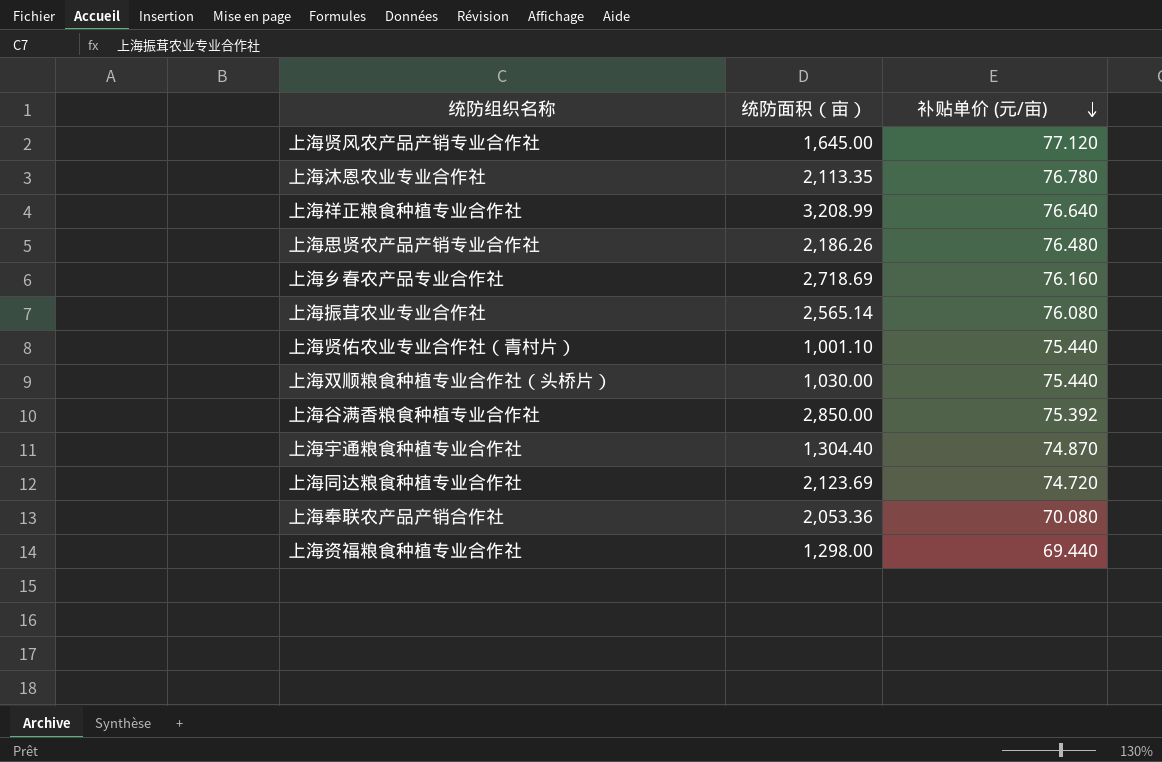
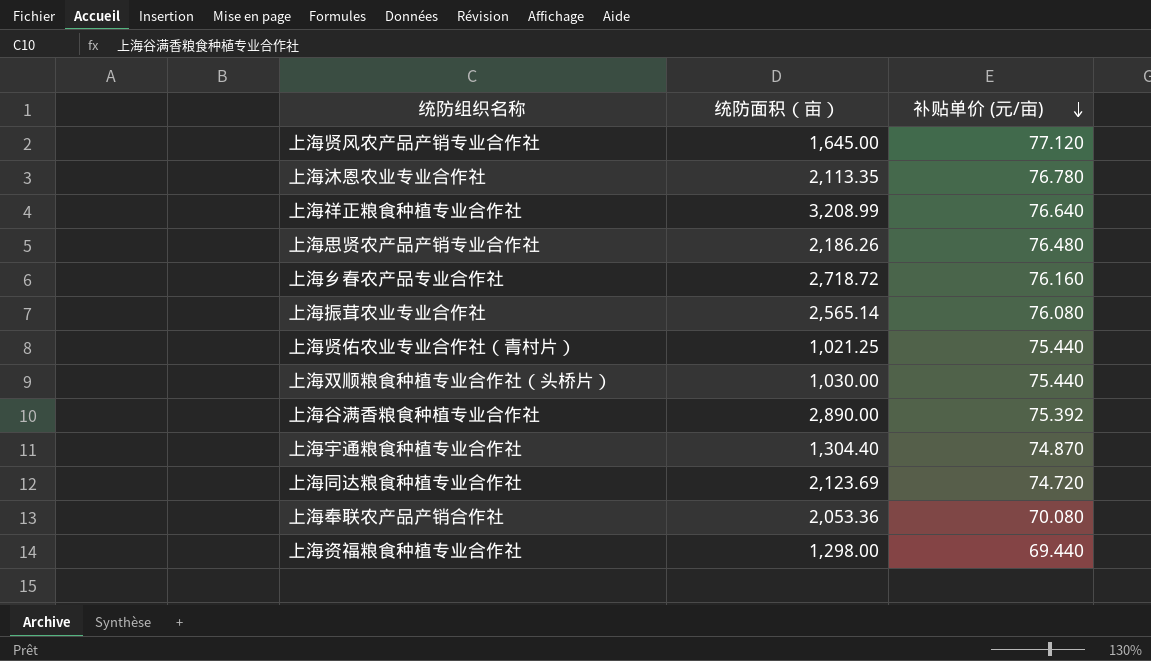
上海乡春农产品专业合作社 | 统防面积（亩）: 2,718.69 -> 2,718.72
上海贤佑农业专业合作社（青村片） | 统防面积（亩）: 1,001.10 -> 1,021.25
上海谷满香粮食种植专业合作社 | 统防面积（亩）: 2,850.00 -> 2,890.00

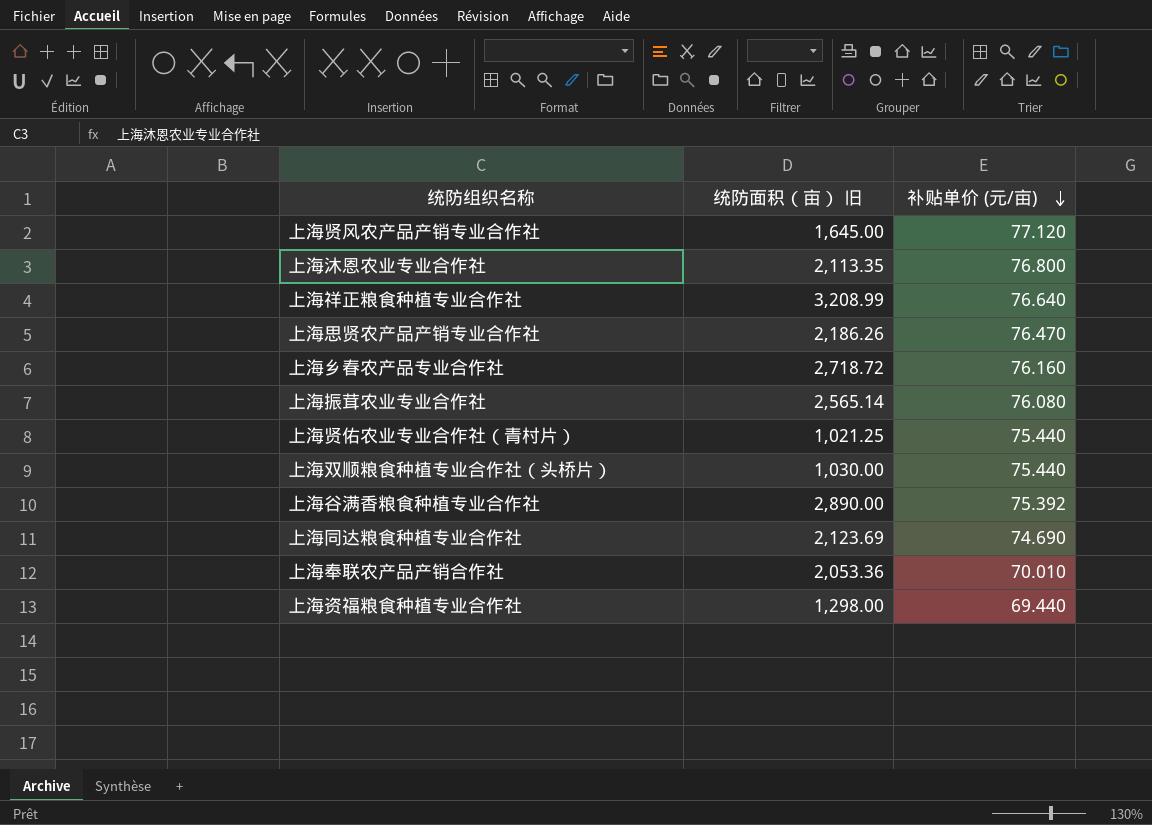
column name: 统防面积（亩） -> 统防面积（亩） 旧
row 上海宇通粮食种植专业合作社: 1,304.40 | 74.870 -> none
上海沐恩农业专业合作社 | 补贴单价 (元/亩): 76.780 -> 76.800
上海思贤农产品产销专业合作社 | 补贴单价 (元/亩): 76.480 -> 76.470
上海同达粮食种植专业合作社 | 补贴单价 (元/亩): 74.720 -> 74.690
上海奉联农产品产销合作社 | 补贴单价 (元/亩): 70.080 -> 70.010

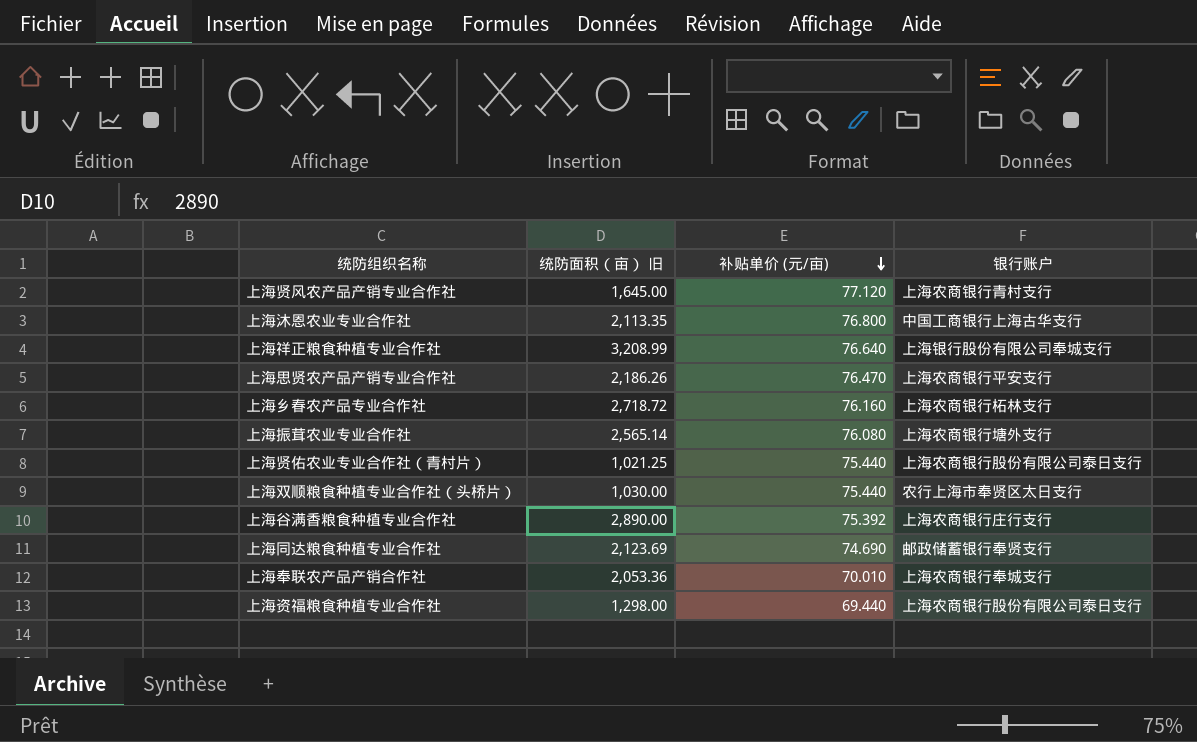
column 银行账户 | position: none -> 4

